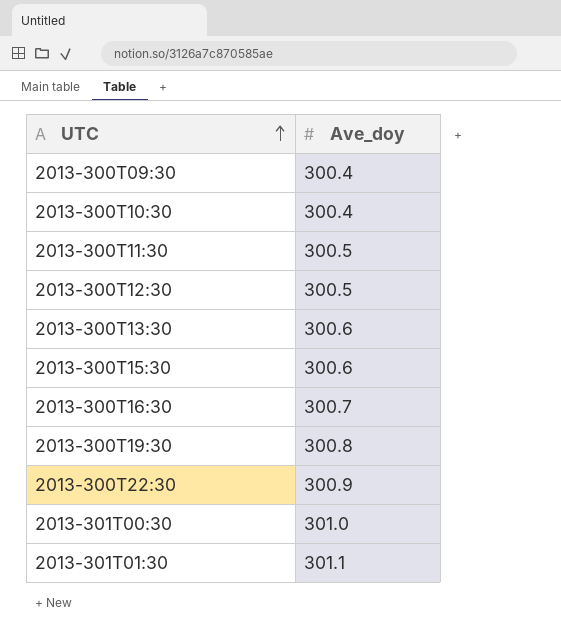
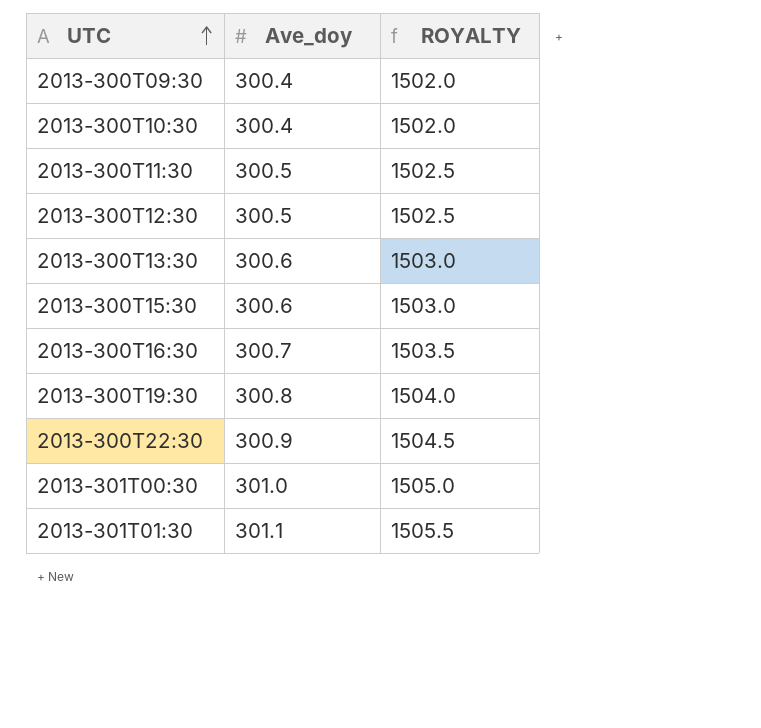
column ROYALTY | formula: none -> [Ave_doy] * 5

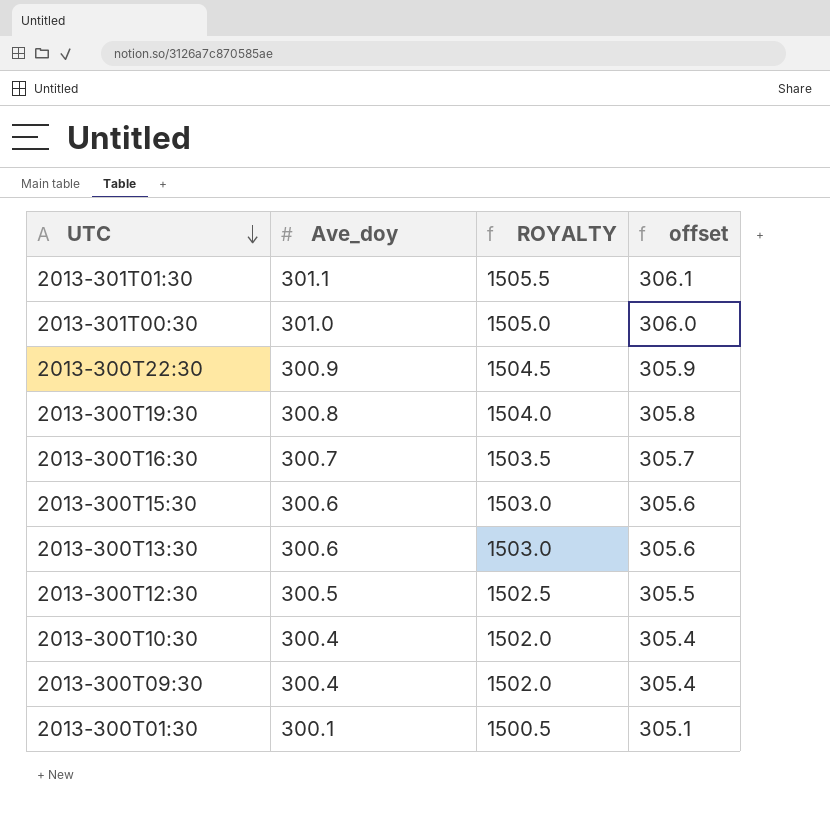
row order: UTC ascending -> UTC descending
column offset | formula: none -> [Ave_doy] + 5
row 2013-300T11:30: 300.5 | 1502.5 -> none
row 2013-300T01:30: none -> 300.1 | 1500.5 | 305.1

